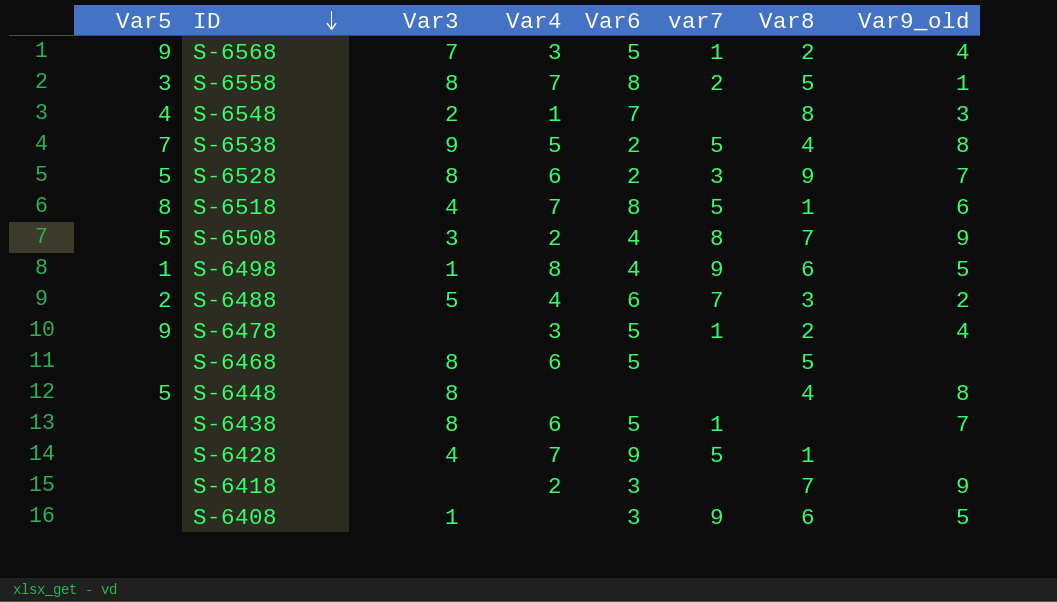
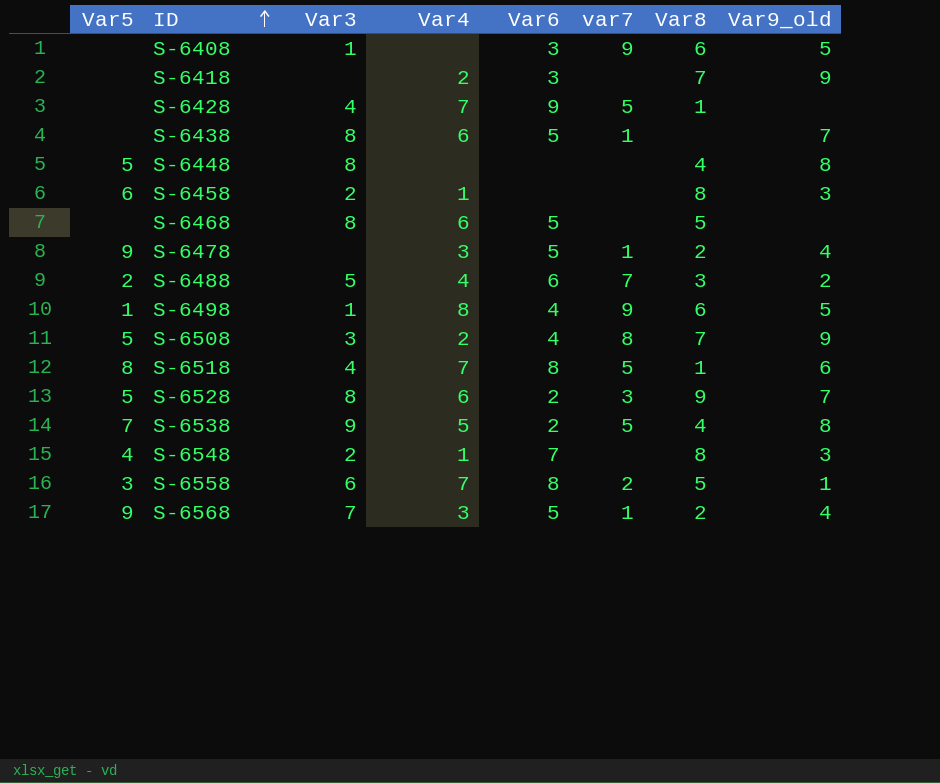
row order: ID descending -> ID ascending
row S-6458: none -> 6 | 2 | 1 | none | none | 8 | 3
S-6558 | Var3: 8 -> 6

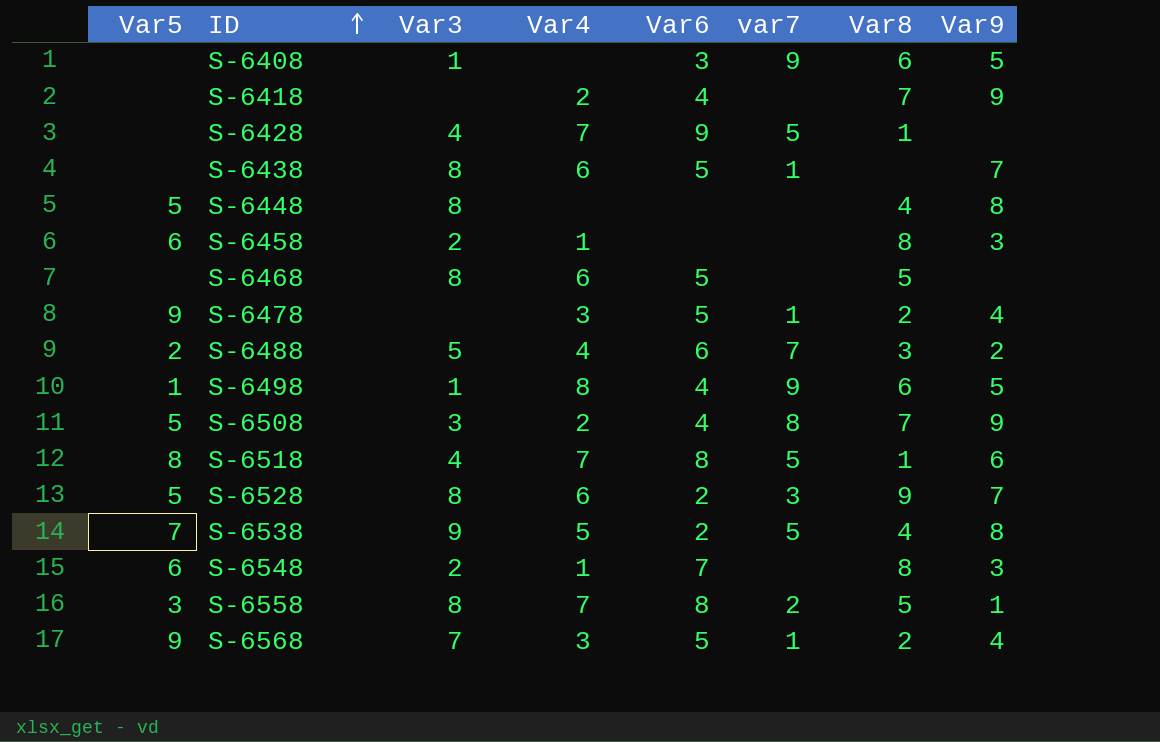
column name: Var9_old -> Var9
S-6418 | Var6: 3 -> 4
S-6548 | Var5: 4 -> 6
S-6558 | Var3: 6 -> 8

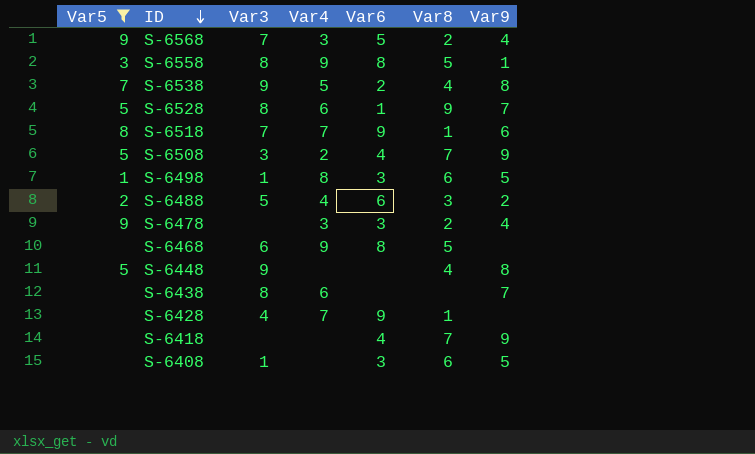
filter: none -> Var5 != 6
row order: ID ascending -> ID descending
column var7 | position: 6 -> none
S-6558 | Var4: 7 -> 9
S-6528 | Var6: 2 -> 1
S-6518 | Var3: 4 -> 7
S-6518 | Var6: 8 -> 9
S-6498 | Var6: 4 -> 3
S-6478 | Var6: 5 -> 3
S-6468 | Var3: 8 -> 6
S-6468 | Var4: 6 -> 9
S-6468 | Var6: 5 -> 8
S-6448 | Var3: 8 -> 9
S-6438 | Var6: 5 -> none
S-6418 | Var4: 2 -> none

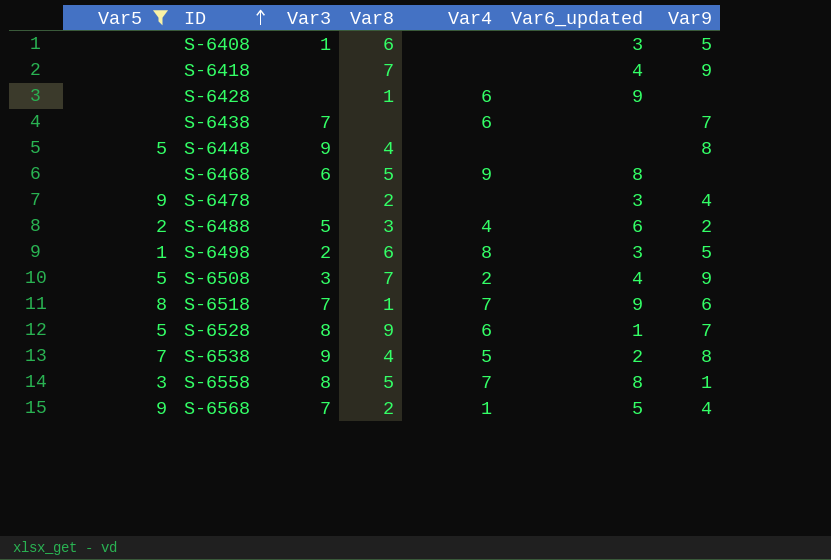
row order: ID descending -> ID ascending
column Var8 | position: 6 -> 4
column name: Var6 -> Var6_updated
S-6428 | Var3: 4 -> none
S-6428 | Var4: 7 -> 6
S-6438 | Var3: 8 -> 7
S-6478 | Var4: 3 -> none
S-6498 | Var3: 1 -> 2
S-6558 | Var4: 9 -> 7
S-6568 | Var4: 3 -> 1

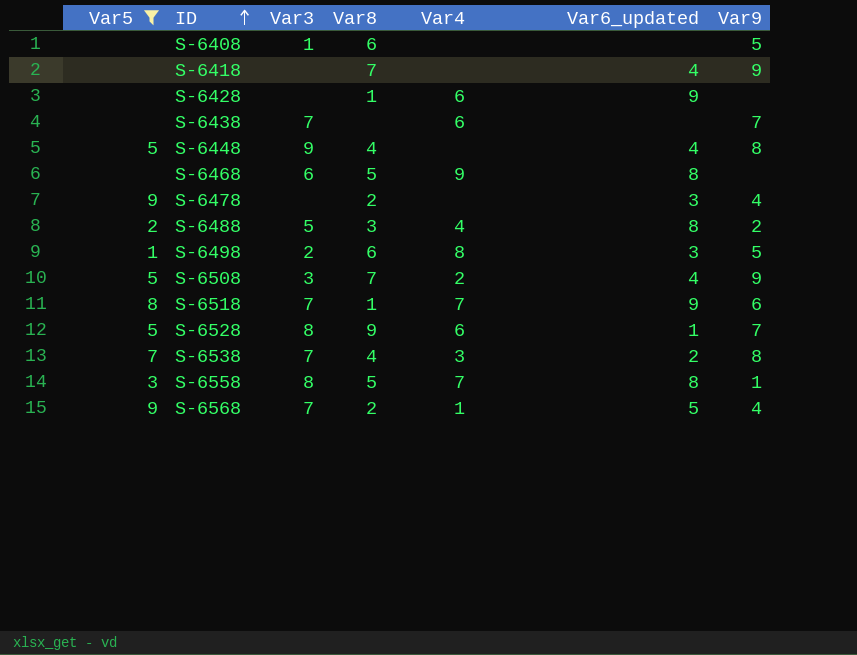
S-6408 | Var6_updated: 3 -> none
S-6448 | Var6_updated: none -> 4
S-6488 | Var6_updated: 6 -> 8
S-6538 | Var3: 9 -> 7
S-6538 | Var4: 5 -> 3

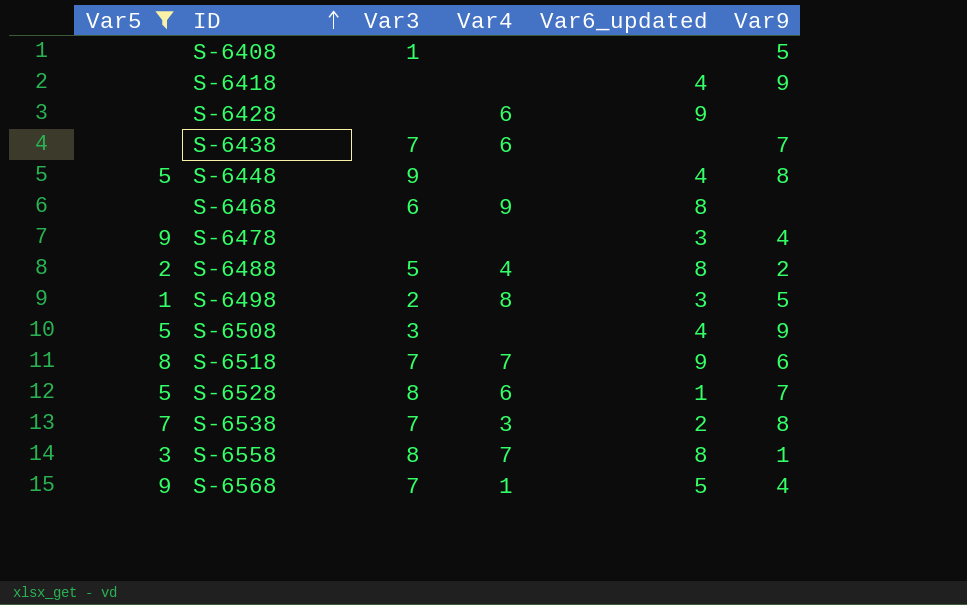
column Var8 | position: 4 -> none
S-6508 | Var4: 2 -> none

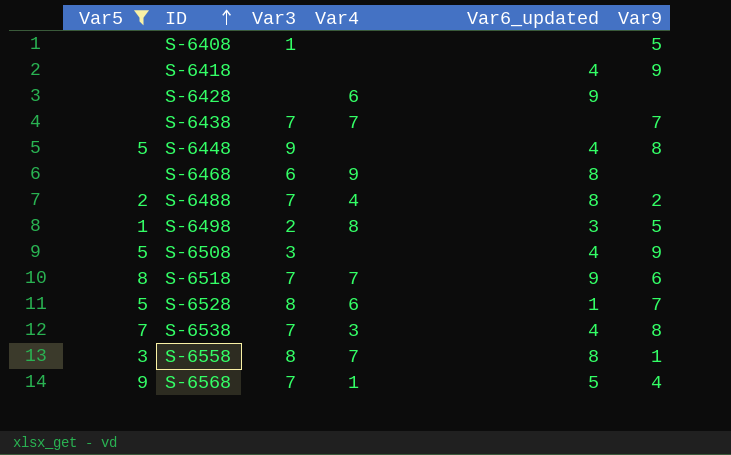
row S-6478: 9 | none | none | 3 | 4 -> none
S-6438 | Var4: 6 -> 7
S-6488 | Var3: 5 -> 7
S-6538 | Var6_updated: 2 -> 4

